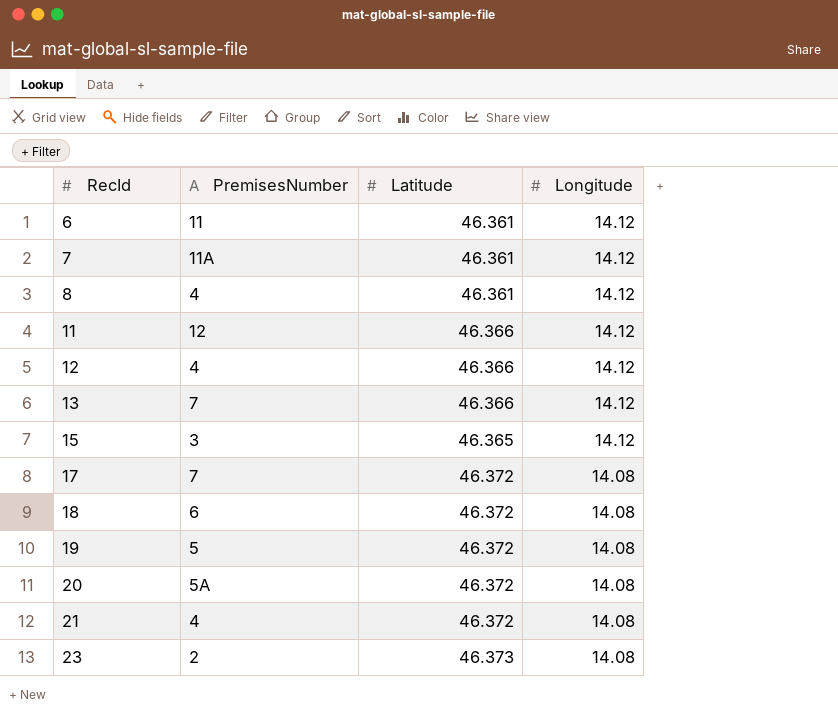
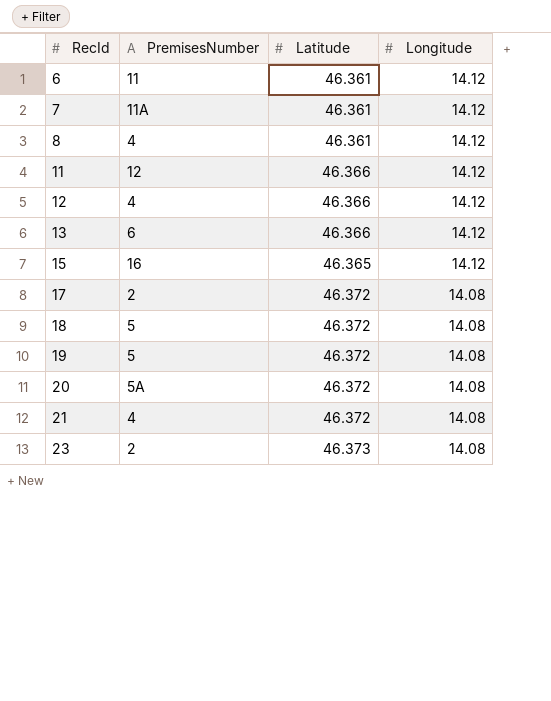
13 | PremisesNumber: 7 -> 6
15 | PremisesNumber: 3 -> 16
17 | PremisesNumber: 7 -> 2
18 | PremisesNumber: 6 -> 5

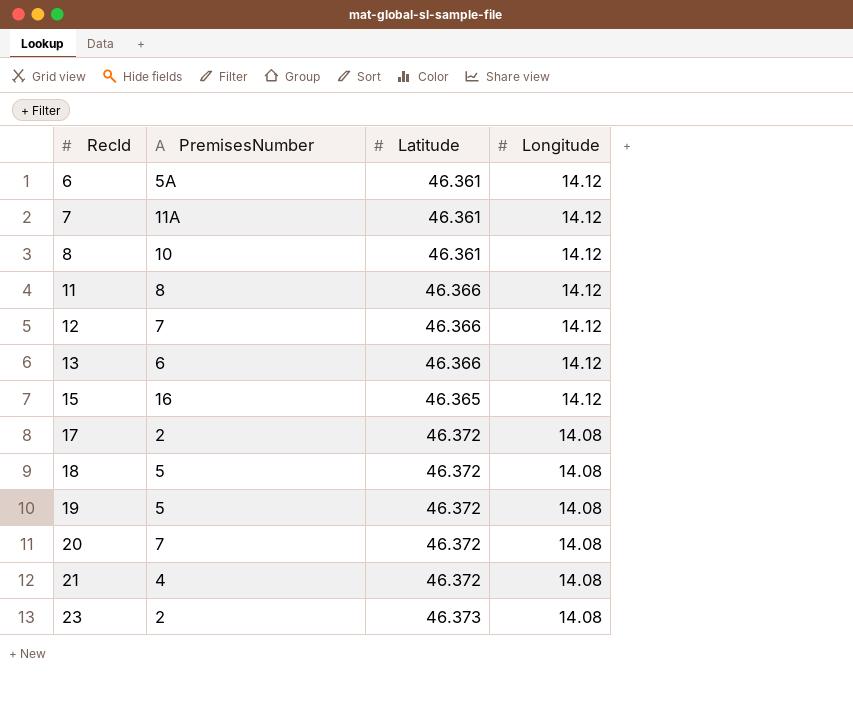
6 | PremisesNumber: 11 -> 5A
8 | PremisesNumber: 4 -> 10
11 | PremisesNumber: 12 -> 8
12 | PremisesNumber: 4 -> 7
20 | PremisesNumber: 5A -> 7

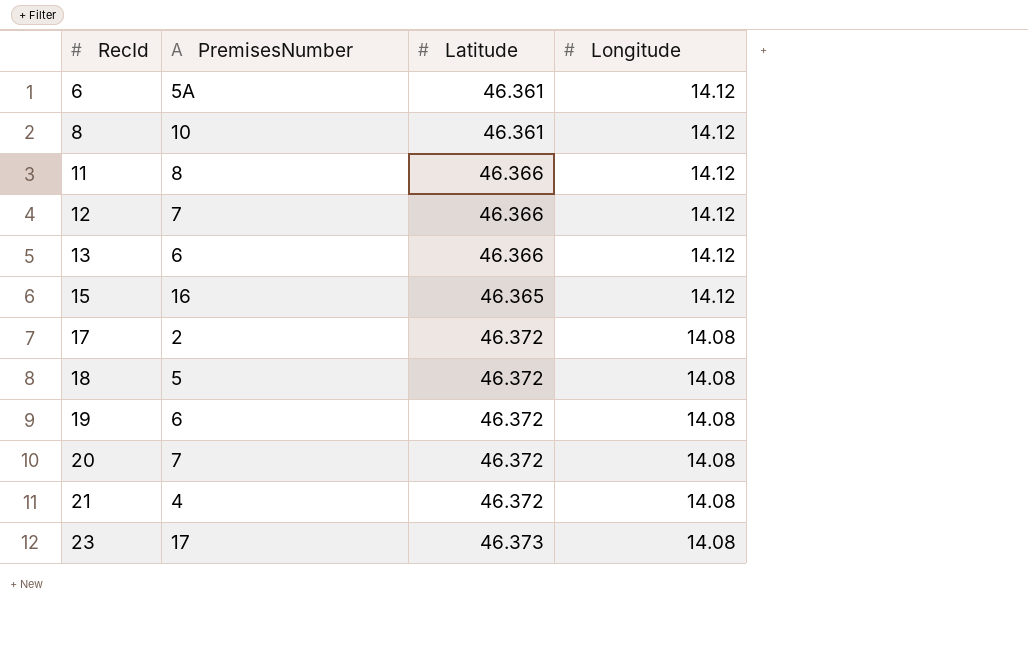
row 7: 11A | 46.361 | 14.12 -> none
19 | PremisesNumber: 5 -> 6
23 | PremisesNumber: 2 -> 17

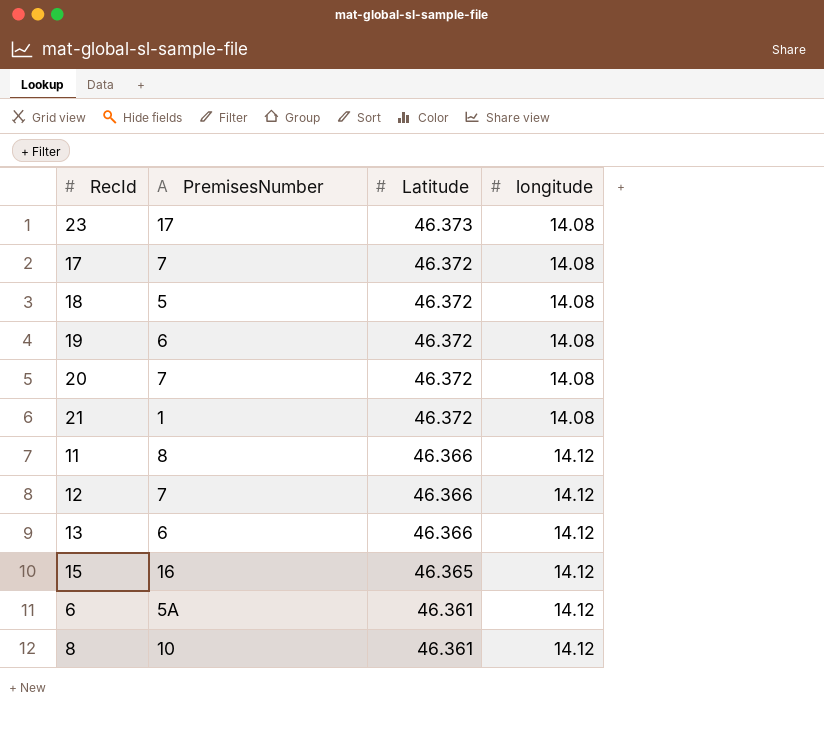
row order: RecId ascending -> Latitude descending
column name: Longitude -> longitude
17 | PremisesNumber: 2 -> 7
21 | PremisesNumber: 4 -> 1

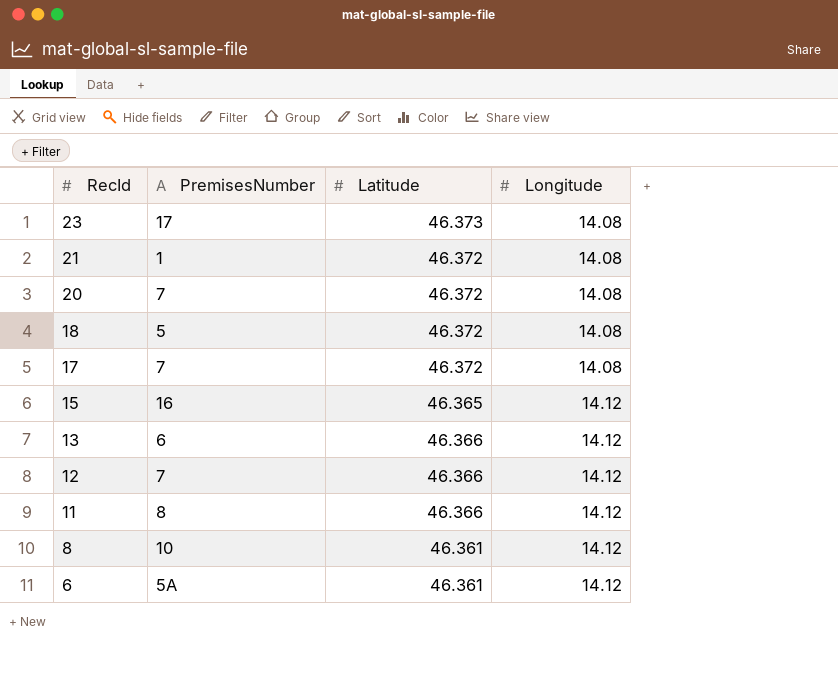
row order: Latitude descending -> RecId descending
column name: longitude -> Longitude
row 19: 6 | 46.372 | 14.08 -> none

